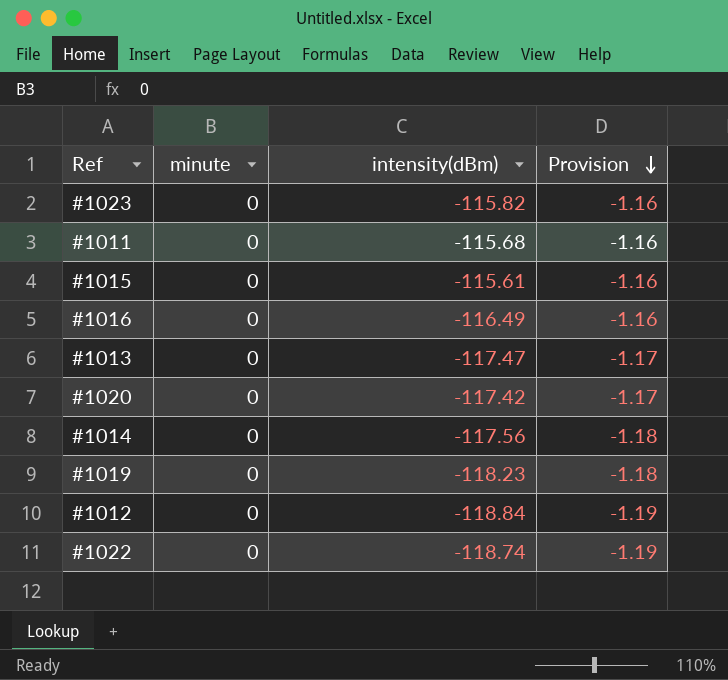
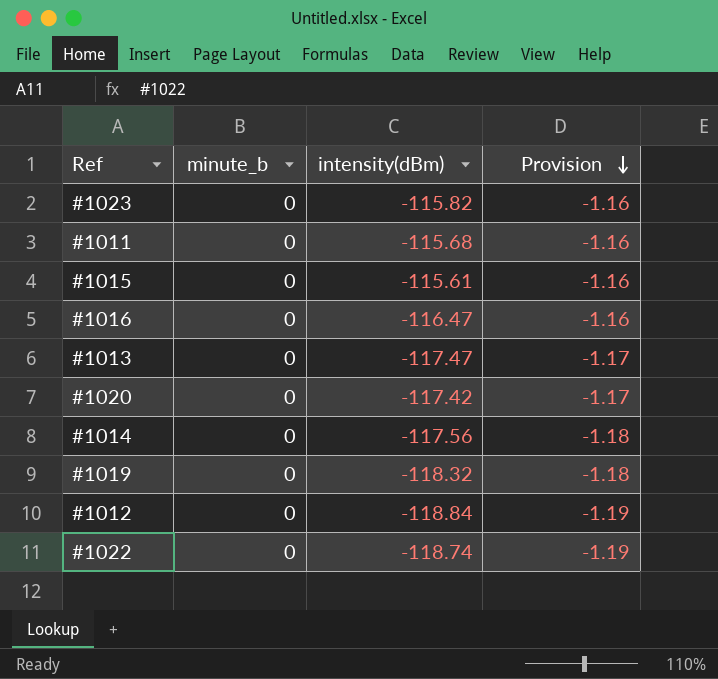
column name: minute -> minute_b
#1016 | intensity(dBm): -116.49 -> -116.47
#1019 | intensity(dBm): -118.23 -> -118.32

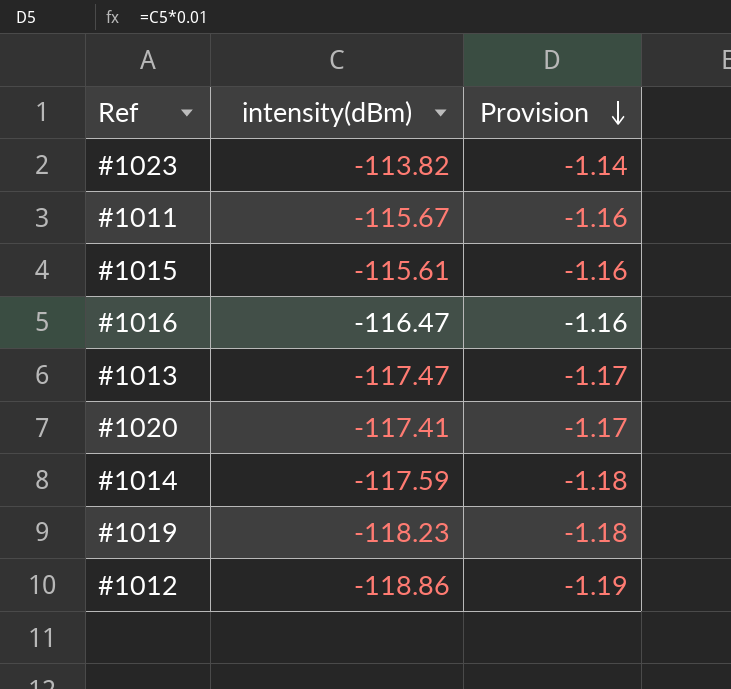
column minute_b | position: 2 -> none
row #1022: 0 | -118.74 | -1.19 -> none
#1023 | intensity(dBm): -115.82 -> -113.82
#1023 | Provision: -1.16 -> -1.14
#1011 | intensity(dBm): -115.68 -> -115.67
#1020 | intensity(dBm): -117.42 -> -117.41
#1014 | intensity(dBm): -117.56 -> -117.59
#1019 | intensity(dBm): -118.32 -> -118.23
#1012 | intensity(dBm): -118.84 -> -118.86

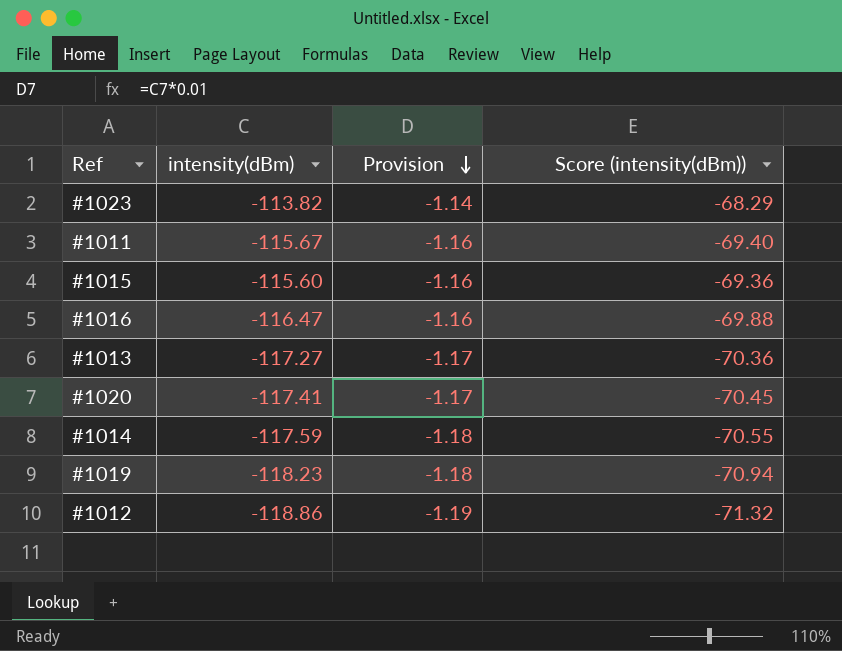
column Score (intensity(dBm)) | formula: none -> [intensity(dBm)] * 0.6
#1015 | intensity(dBm): -115.61 -> -115.60
#1013 | intensity(dBm): -117.47 -> -117.27

